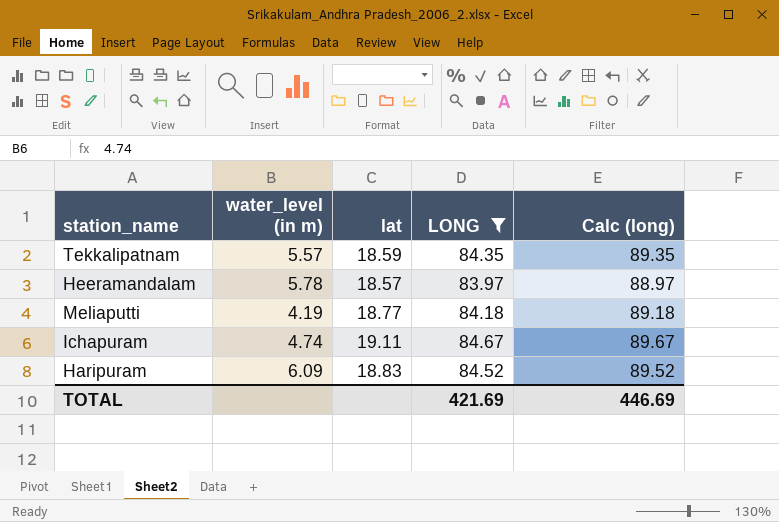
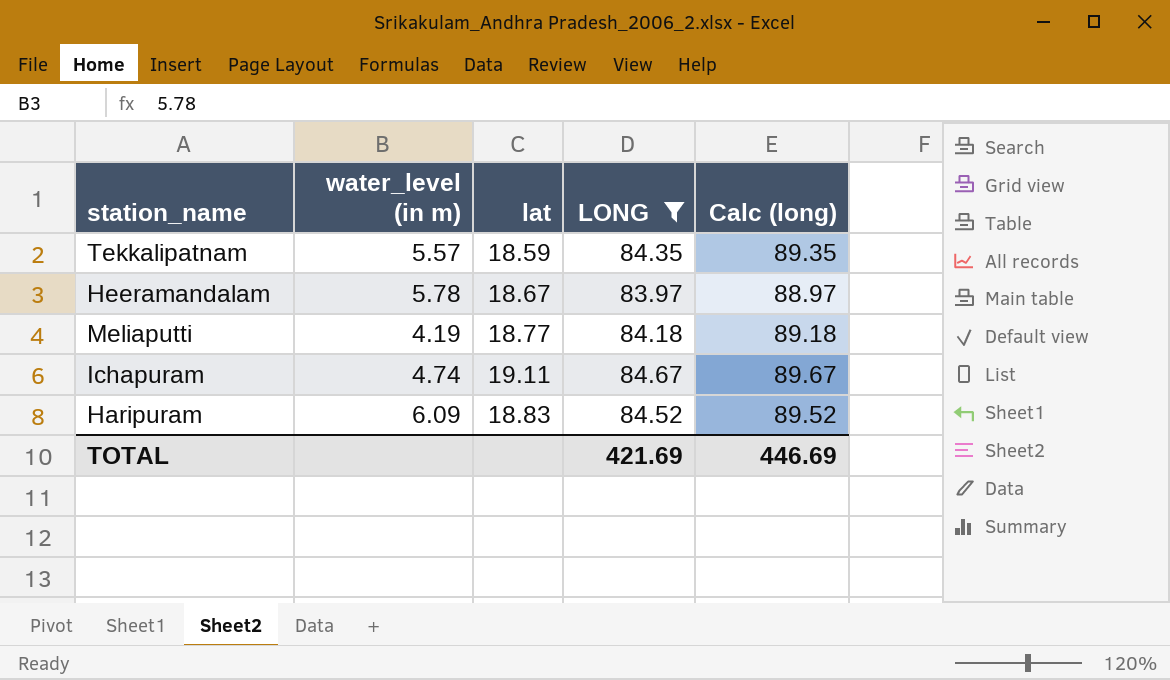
Heeramandalam | lat: 18.57 -> 18.67

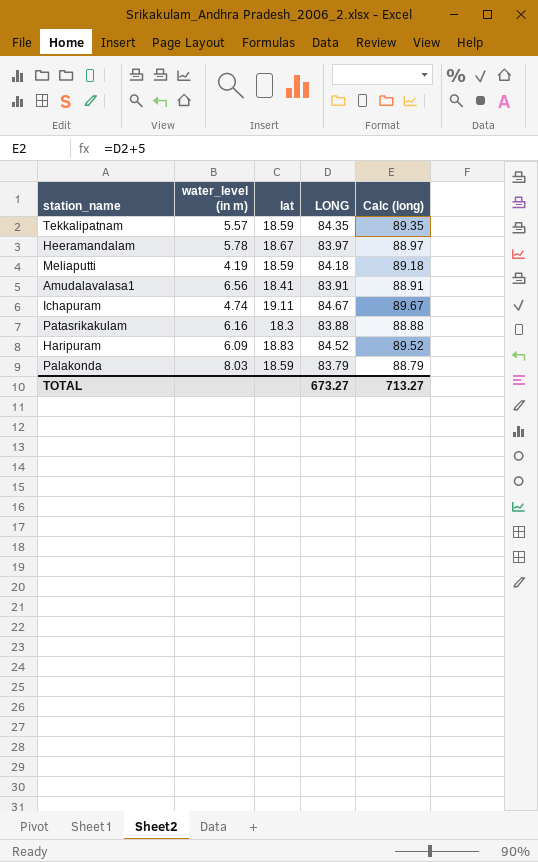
filter: LONG >= 83.97 -> none
Meliaputti | lat: 18.77 -> 18.59
TOTAL | LONG: 421.69 -> 673.27
TOTAL | Calc (long): 446.69 -> 713.27

